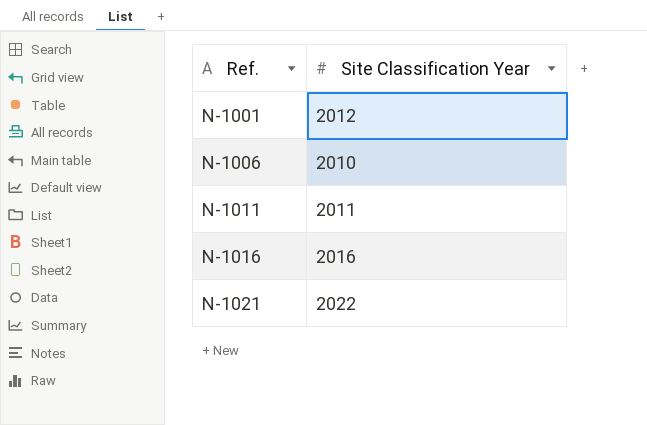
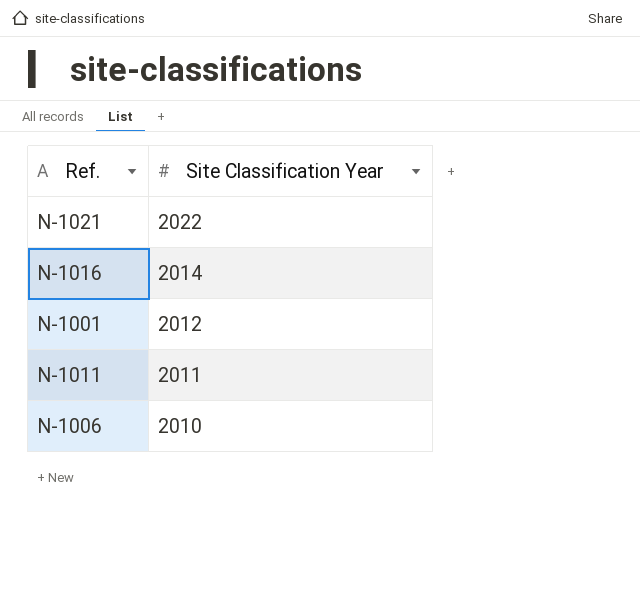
row order: Ref. ascending -> Site Classification Year descending
N-1016 | Site Classification Year: 2016 -> 2014

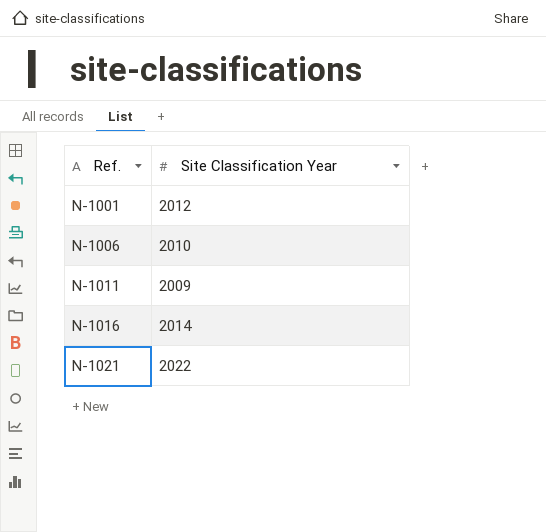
row order: Site Classification Year descending -> Ref. ascending
N-1011 | Site Classification Year: 2011 -> 2009

